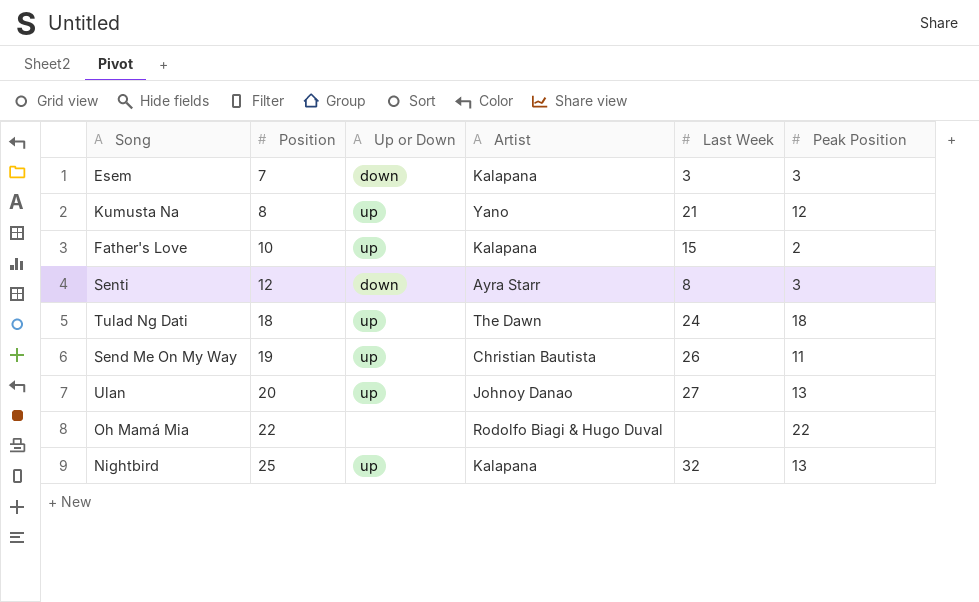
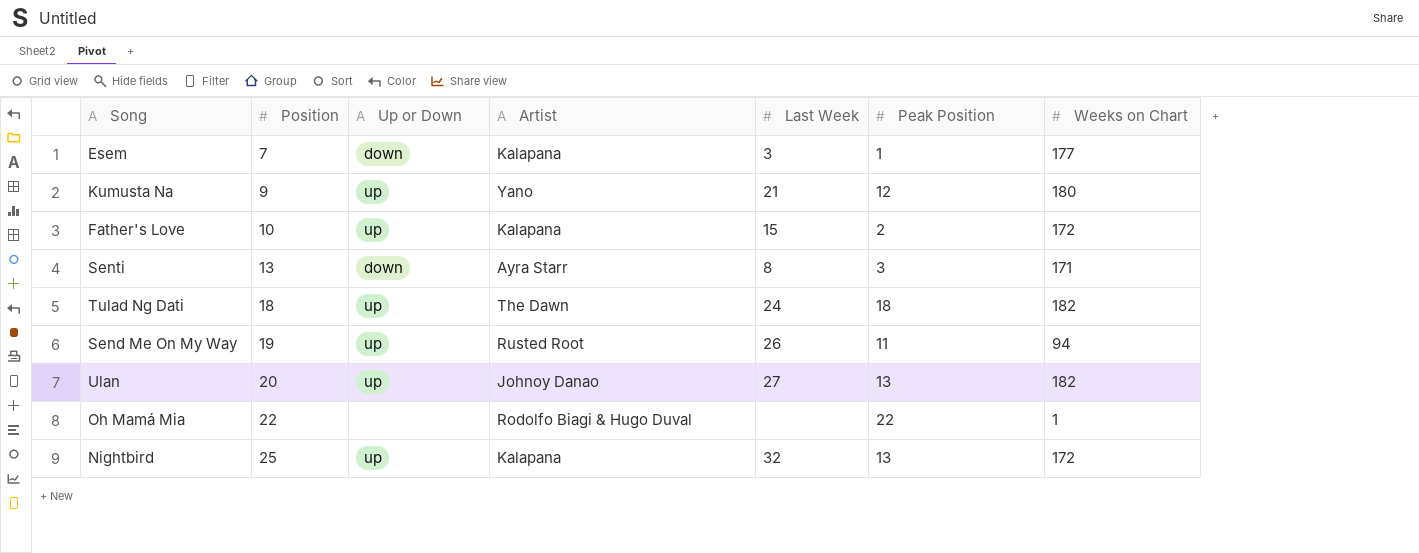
column Weeks on Chart | position: none -> 7
Esem | Peak Position: 3 -> 1
Kumusta Na | Position: 8 -> 9
Senti | Position: 12 -> 13
Send Me On My Way | Artist: Christian Bautista -> Rusted Root

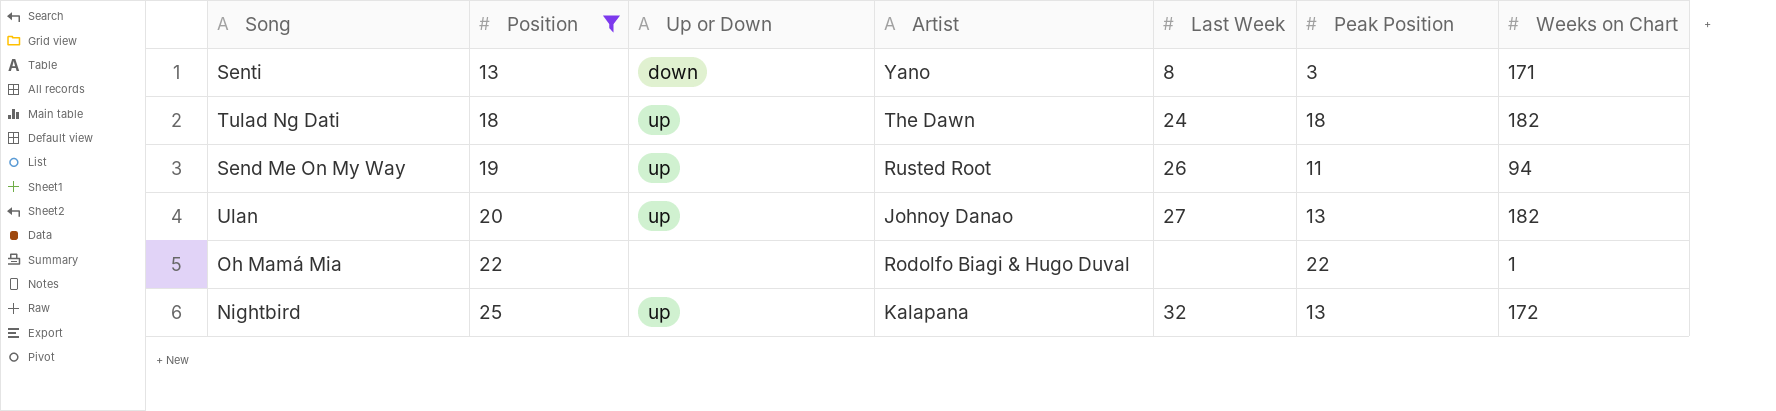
filter: none -> Position >= 13
Senti | Artist: Ayra Starr -> Yano

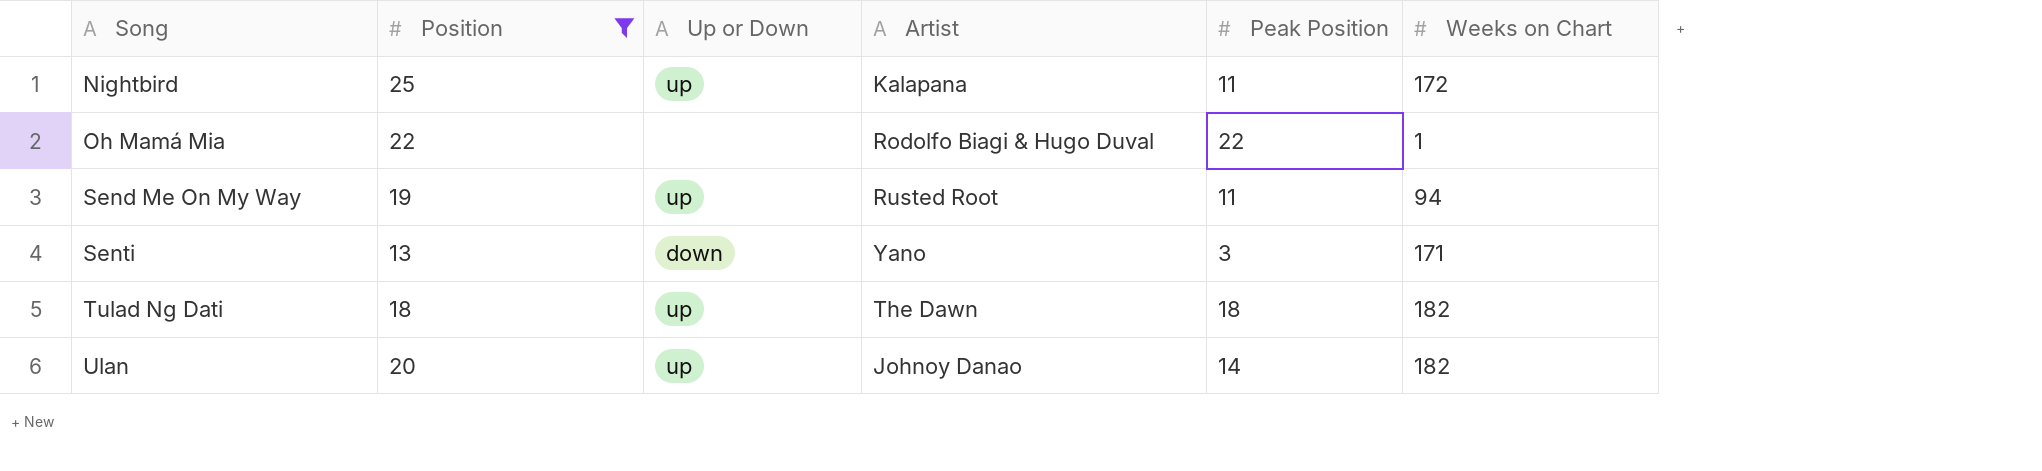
row order: Position ascending -> Song ascending
column Last Week | position: 5 -> none
Nightbird | Peak Position: 13 -> 11
Ulan | Peak Position: 13 -> 14

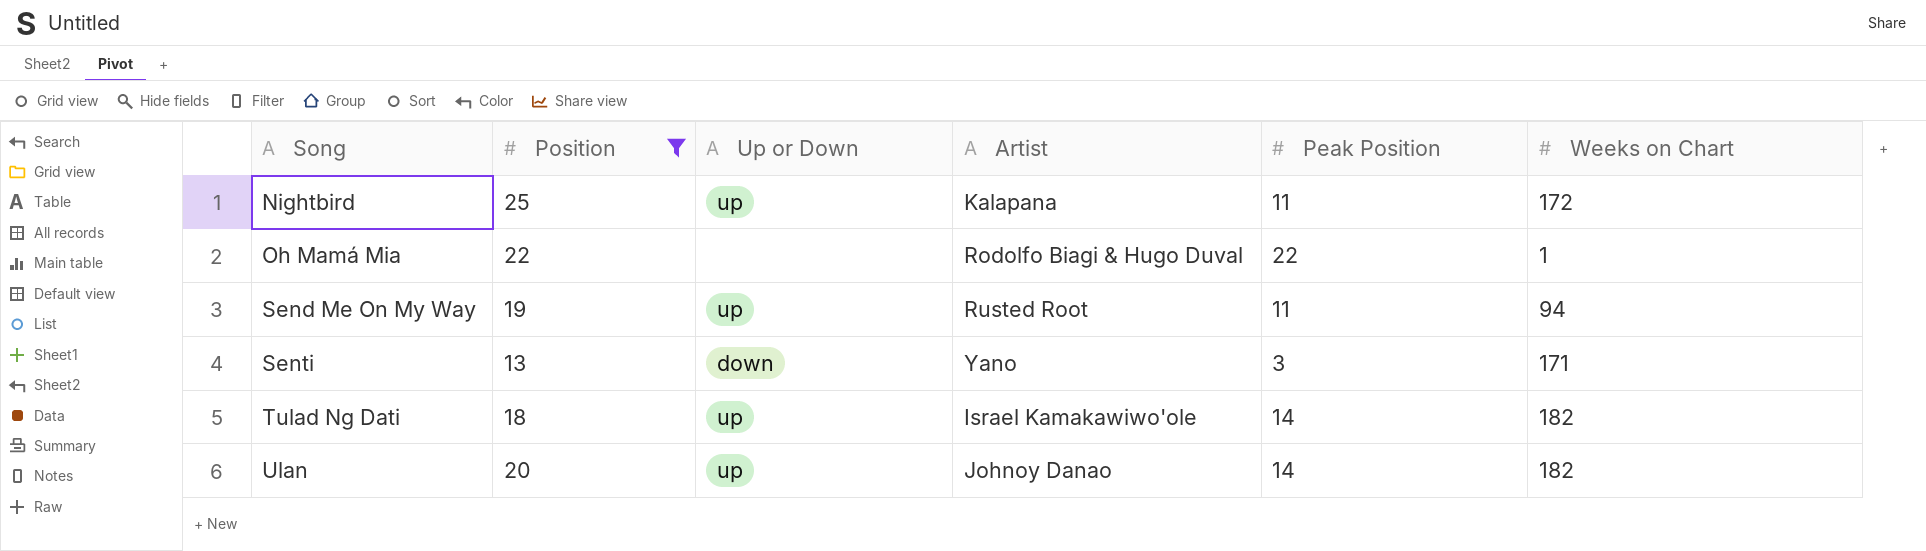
Tulad Ng Dati | Artist: The Dawn -> Israel Kamakawiwo'ole
Tulad Ng Dati | Peak Position: 18 -> 14

